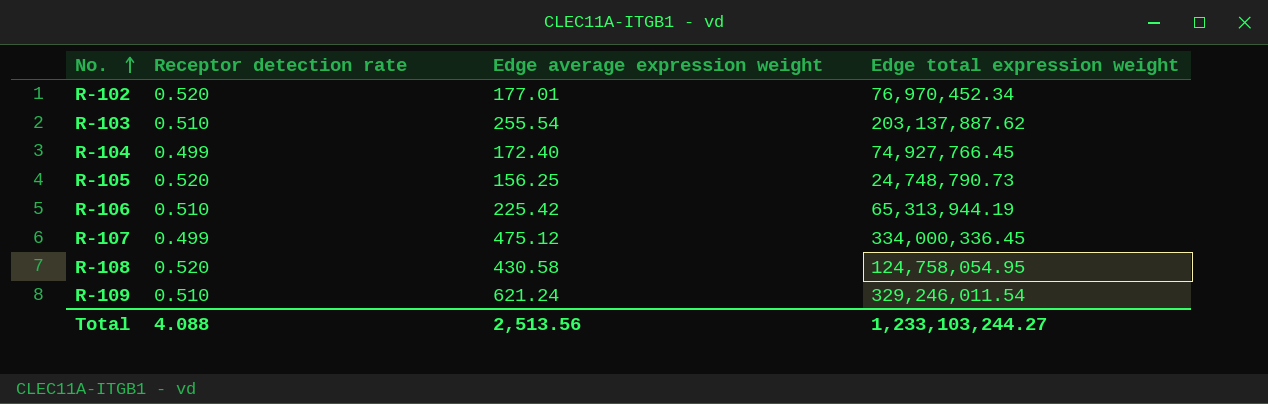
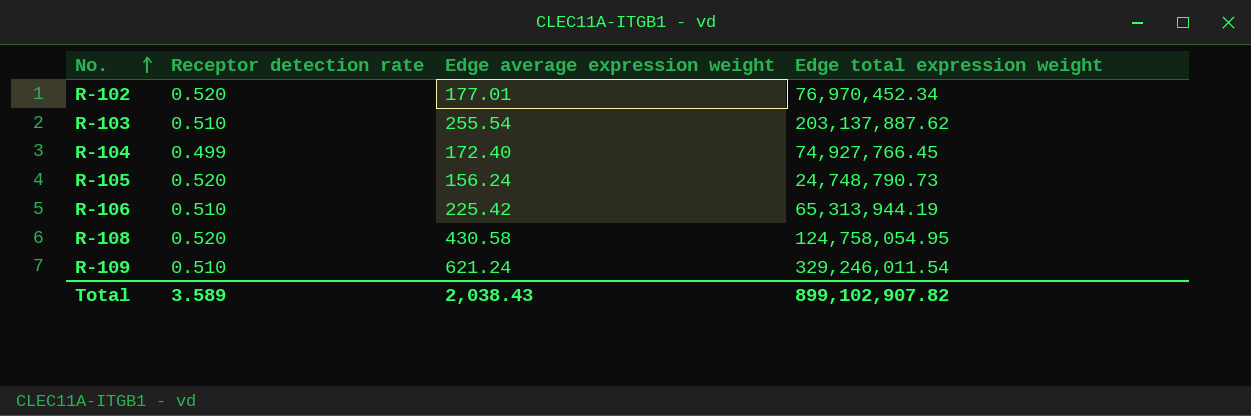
row R-107: 0.499 | 475.12 | 334,000,336.45 -> none
R-105 | Edge average expression weight: 156.25 -> 156.24
Total | Receptor detection rate: 4.088 -> 3.589
Total | Edge average expression weight: 2,513.56 -> 2,038.43
Total | Edge total expression weight: 1,233,103,244.27 -> 899,102,907.82

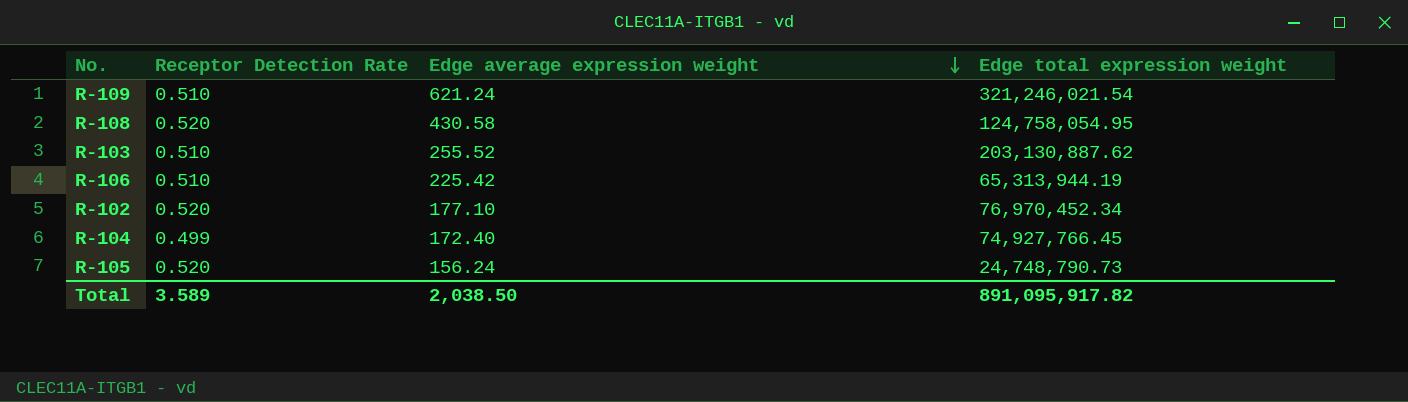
row order: No. ascending -> Edge average expression weight descending
column name: Receptor detection rate -> Receptor Detection Rate
R-109 | Edge total expression weight: 329,246,011.54 -> 321,246,021.54
R-103 | Edge average expression weight: 255.54 -> 255.52
R-103 | Edge total expression weight: 203,137,887.62 -> 203,130,887.62
R-102 | Edge average expression weight: 177.01 -> 177.10
Total | Edge average expression weight: 2,038.43 -> 2,038.50
Total | Edge total expression weight: 899,102,907.82 -> 891,095,917.82

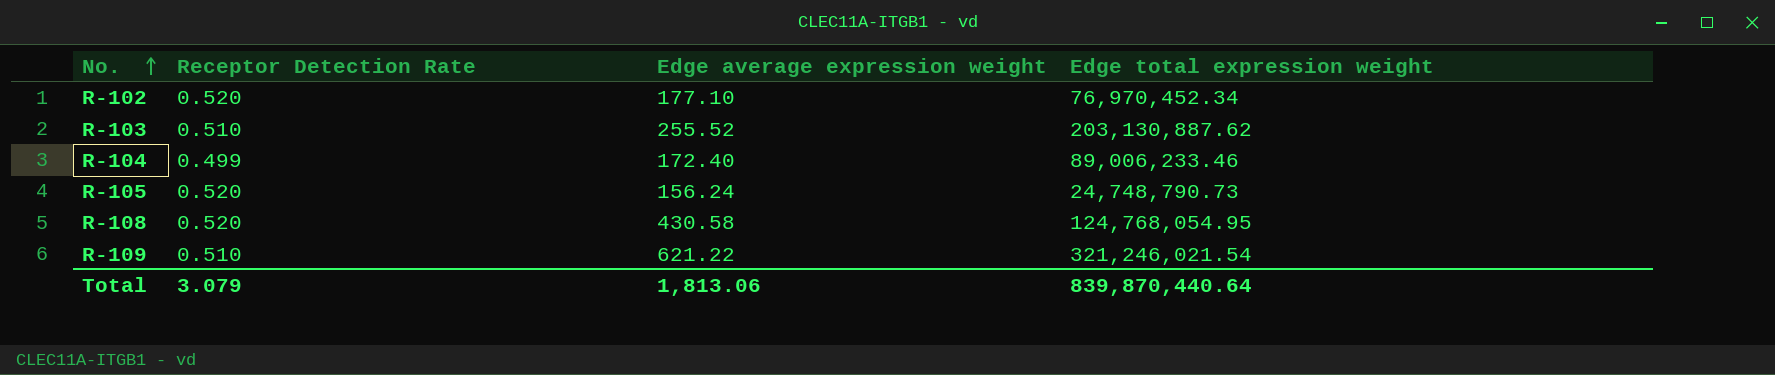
row order: Edge average expression weight descending -> No. ascending
row R-106: 0.510 | 225.42 | 65,313,944.19 -> none
R-104 | Edge total expression weight: 74,927,766.45 -> 89,006,233.46
R-108 | Edge total expression weight: 124,758,054.95 -> 124,768,054.95
R-109 | Edge average expression weight: 621.24 -> 621.22
Total | Receptor Detection Rate: 3.589 -> 3.079
Total | Edge average expression weight: 2,038.50 -> 1,813.06
Total | Edge total expression weight: 891,095,917.82 -> 839,870,440.64

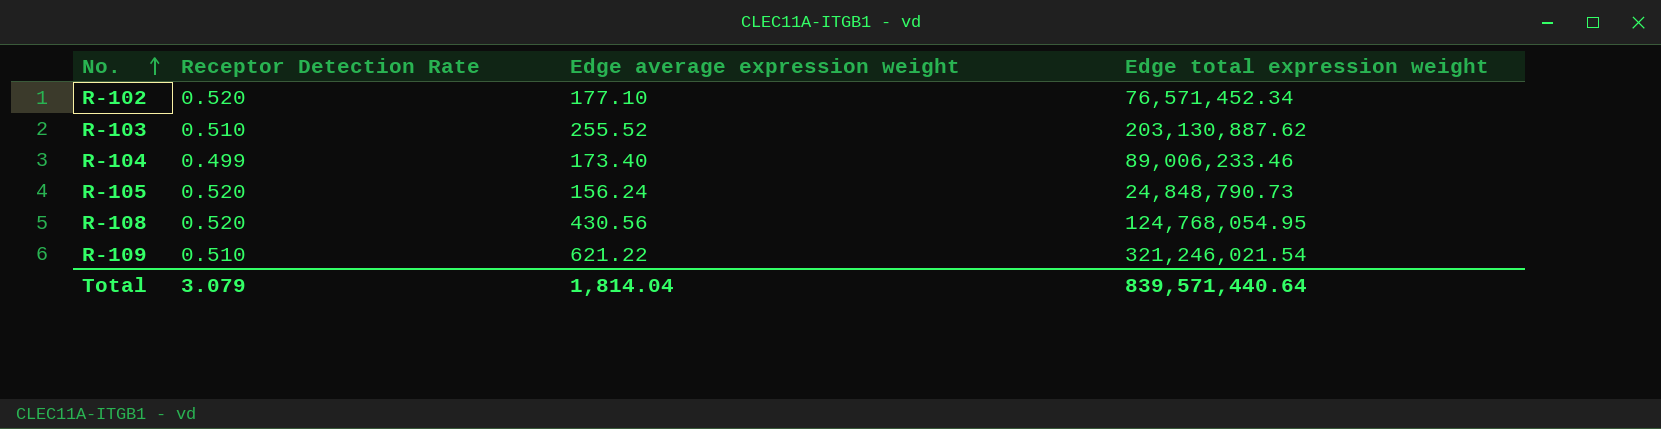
R-102 | Edge total expression weight: 76,970,452.34 -> 76,571,452.34
R-104 | Edge average expression weight: 172.40 -> 173.40
R-105 | Edge total expression weight: 24,748,790.73 -> 24,848,790.73
R-108 | Edge average expression weight: 430.58 -> 430.56
Total | Edge average expression weight: 1,813.06 -> 1,814.04
Total | Edge total expression weight: 839,870,440.64 -> 839,571,440.64

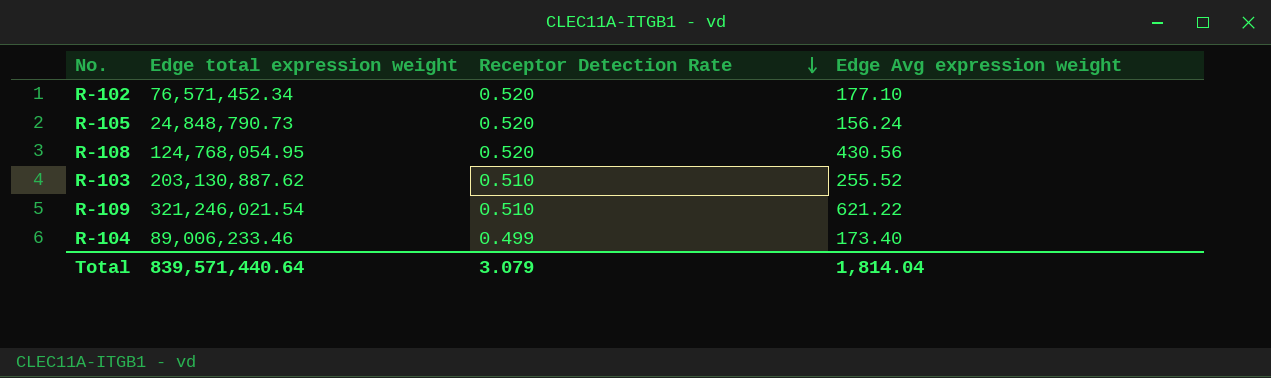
row order: No. ascending -> Receptor Detection Rate descending
column Edge total expression weight | position: 4 -> 2
column name: Edge average expression weight -> Edge Avg expression weight

